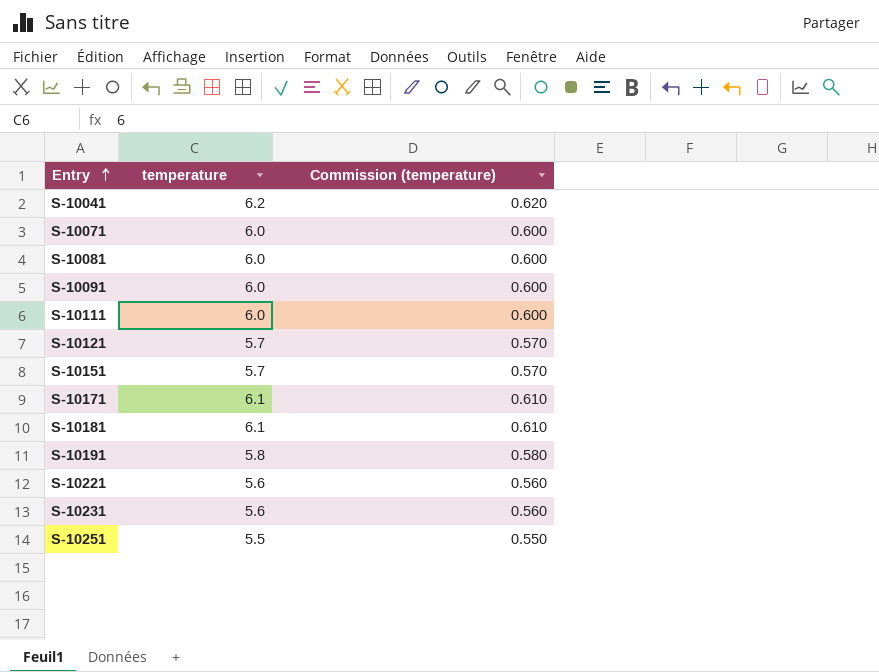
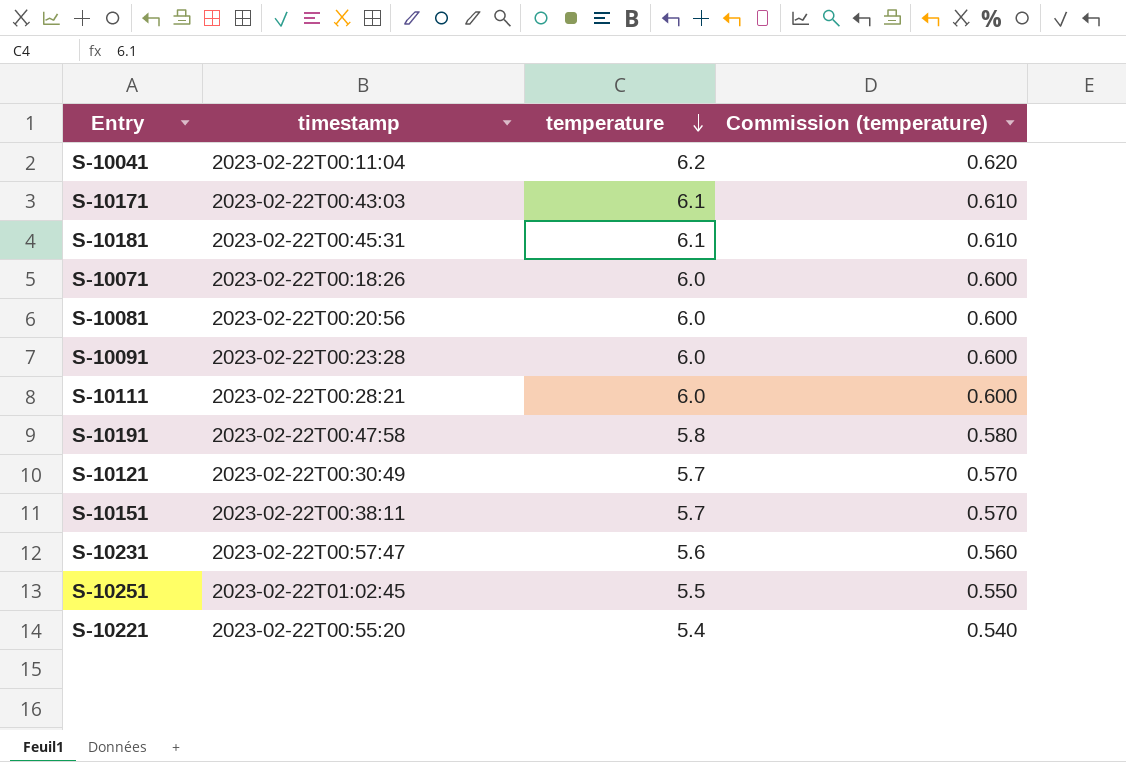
row order: Entry ascending -> temperature descending
column timestamp | position: none -> 2
S-10221 | temperature: 5.6 -> 5.4
S-10221 | Commission (temperature): 0.560 -> 0.540

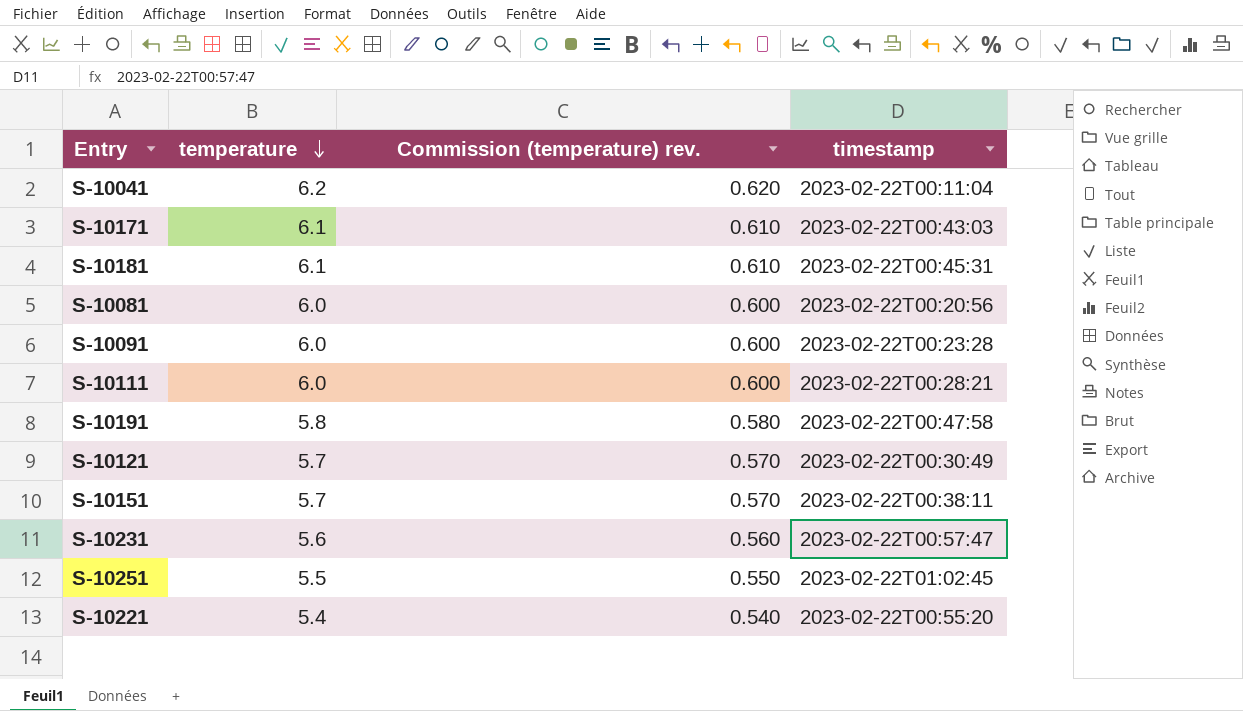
column name: Commission (temperature) -> Commission (temperature) rev.
column timestamp | position: 2 -> 4
row S-10071: 2023-02-22T00:18:26 | 6.0 | 0.600 -> none

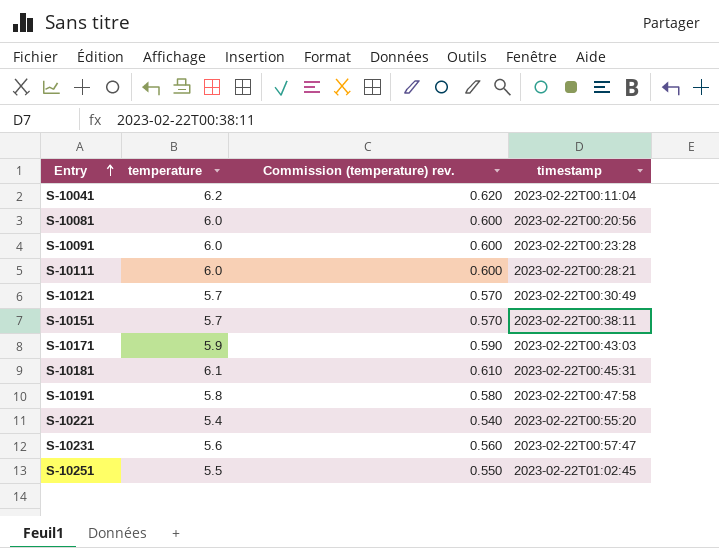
row order: temperature descending -> Entry ascending
S-10171 | temperature: 6.1 -> 5.9
S-10171 | Commission (temperature) rev.: 0.610 -> 0.590

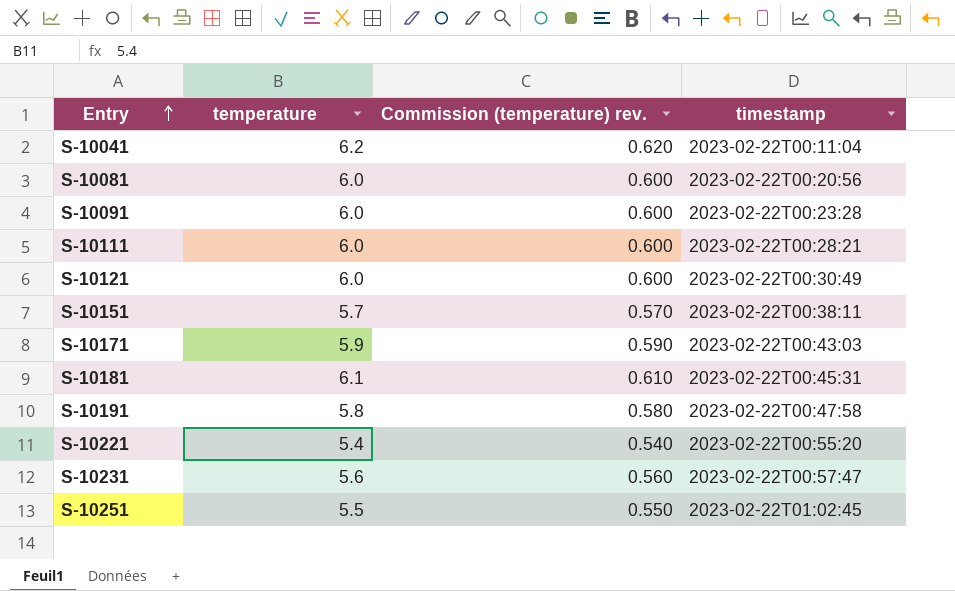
S-10121 | temperature: 5.7 -> 6.0
S-10121 | Commission (temperature) rev.: 0.570 -> 0.600

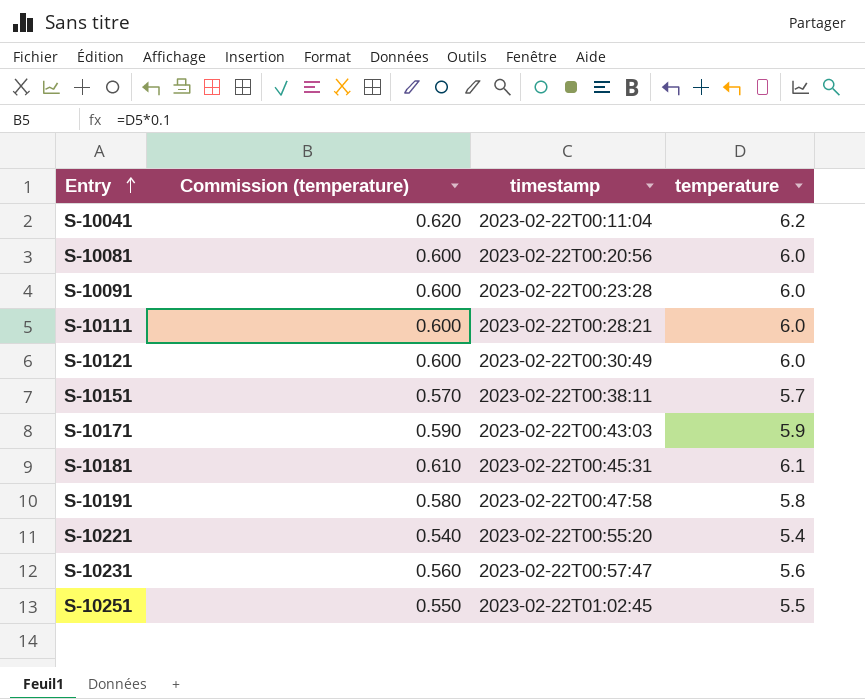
column name: Commission (temperature) rev. -> Commission (temperature)
column temperature | position: 2 -> 4

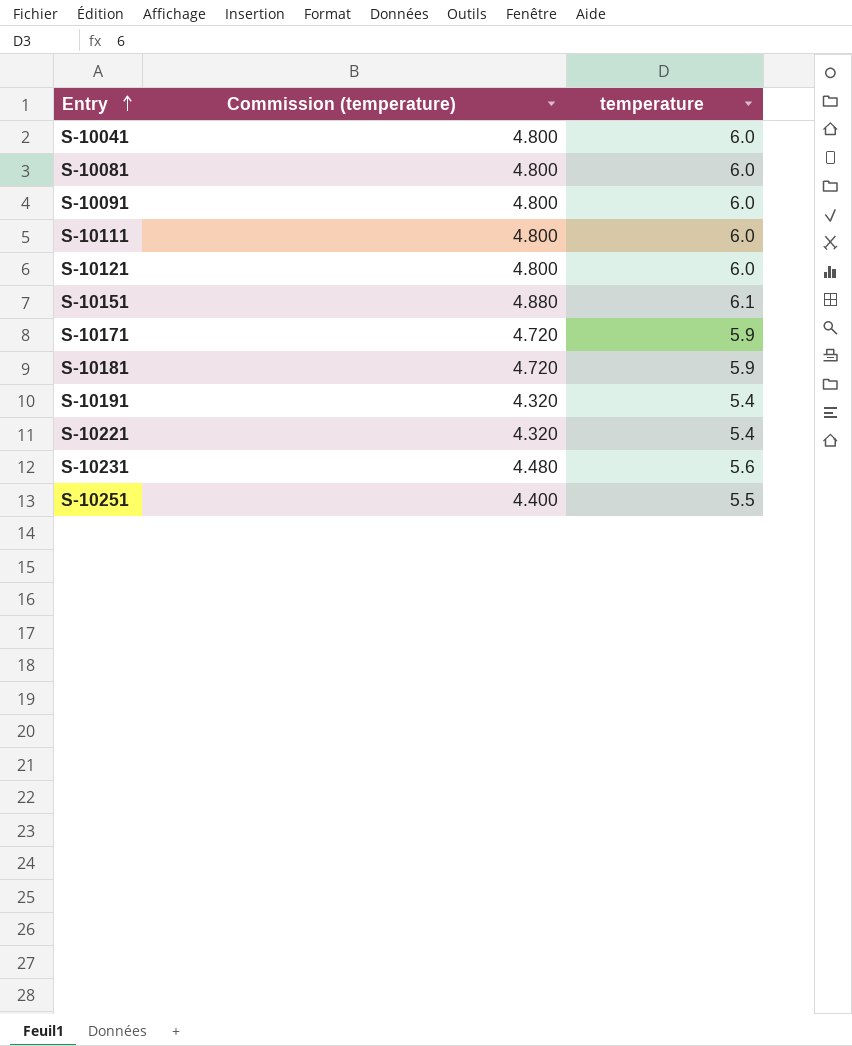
column timestamp | position: 3 -> none
column Commission (temperature) | formula: [temperature] * 0.1 -> [temperature] * 0.8
S-10041 | temperature: 6.2 -> 6.0
S-10151 | temperature: 5.7 -> 6.1
S-10181 | temperature: 6.1 -> 5.9
S-10191 | temperature: 5.8 -> 5.4

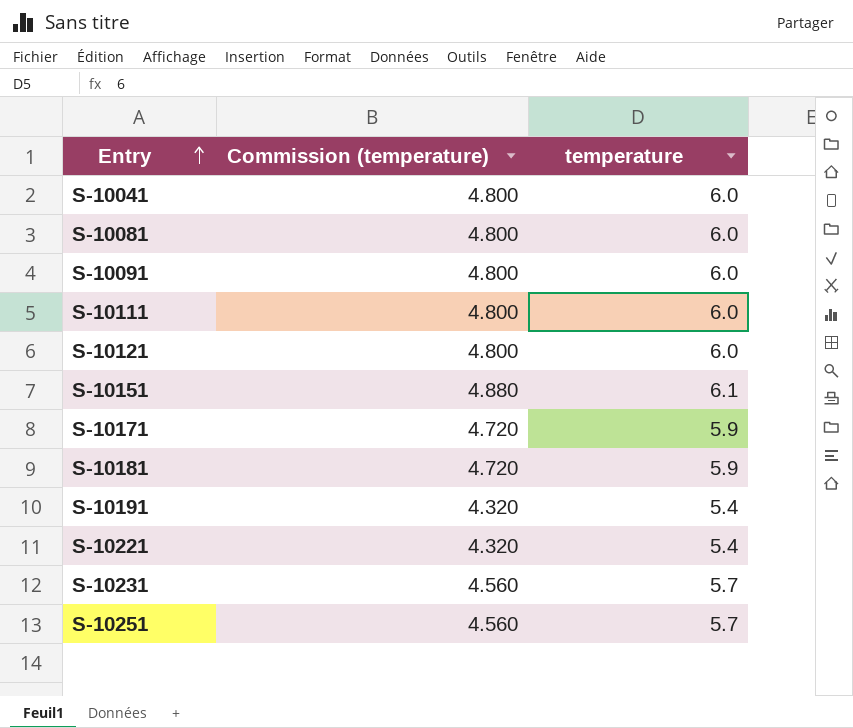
S-10231 | Commission (temperature): 4.480 -> 4.560
S-10231 | temperature: 5.6 -> 5.7
S-10251 | Commission (temperature): 4.400 -> 4.560
S-10251 | temperature: 5.5 -> 5.7

